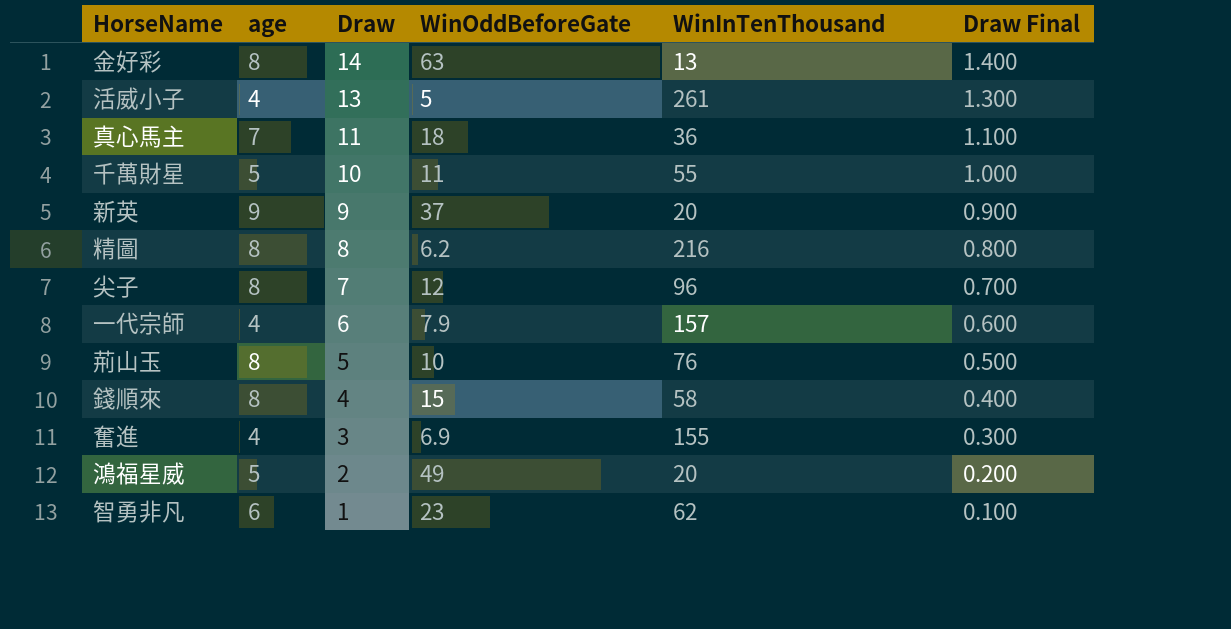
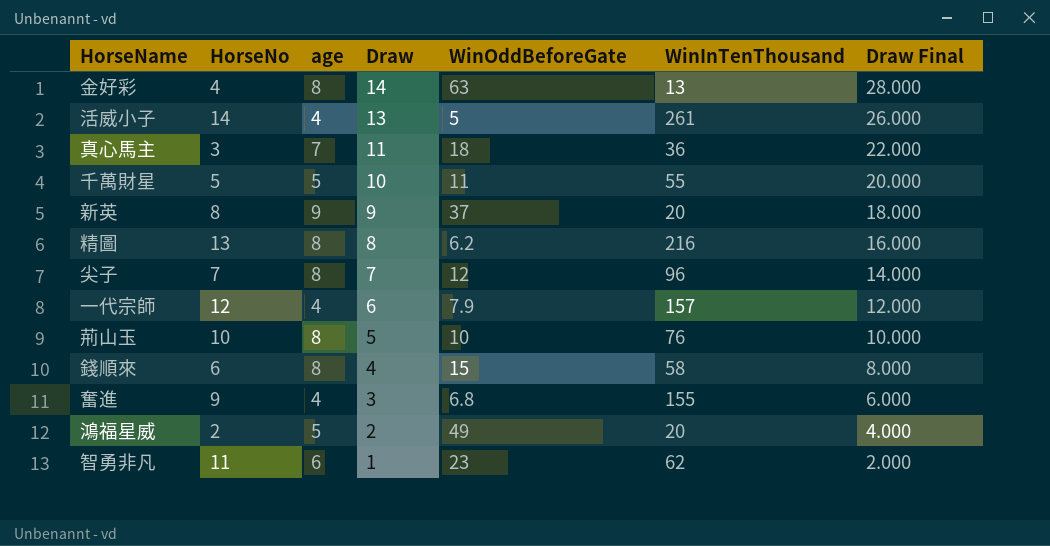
column HorseNo | position: none -> 2
column Draw Final | formula: [Draw] * 0.1 -> [Draw] * 2
奮進 | WinOddBeforeGate: 6.9 -> 6.8

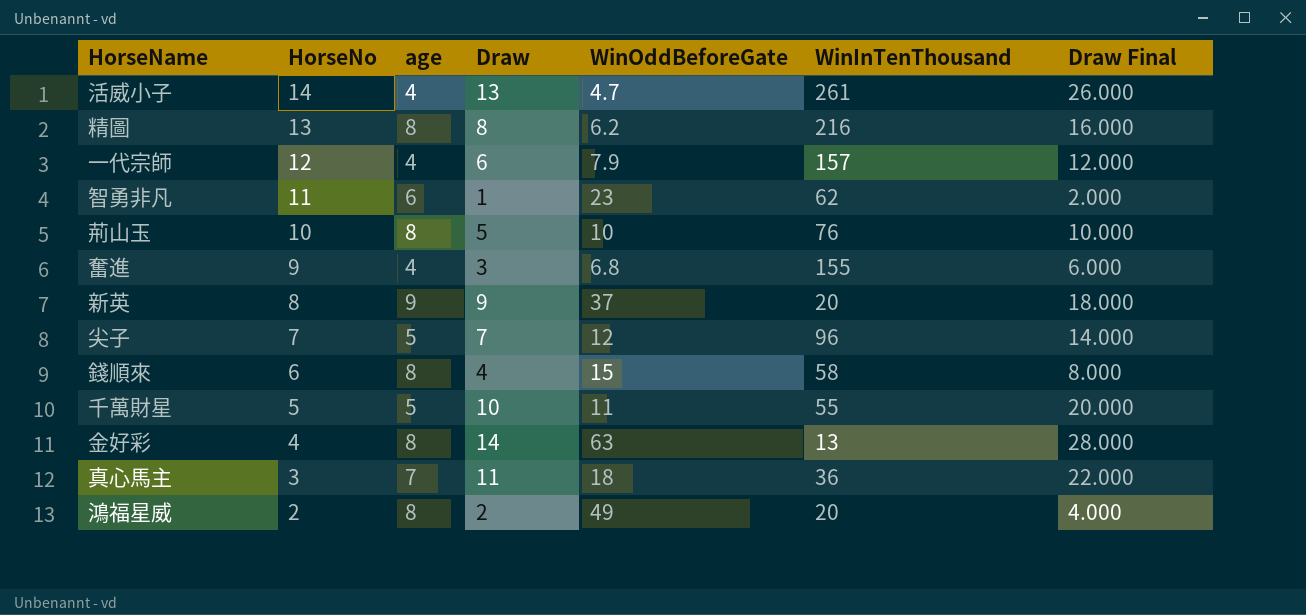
row order: Draw descending -> HorseNo descending
活威小子 | WinOddBeforeGate: 5 -> 4.7
尖子 | age: 8 -> 5
鴻福星威 | age: 5 -> 8

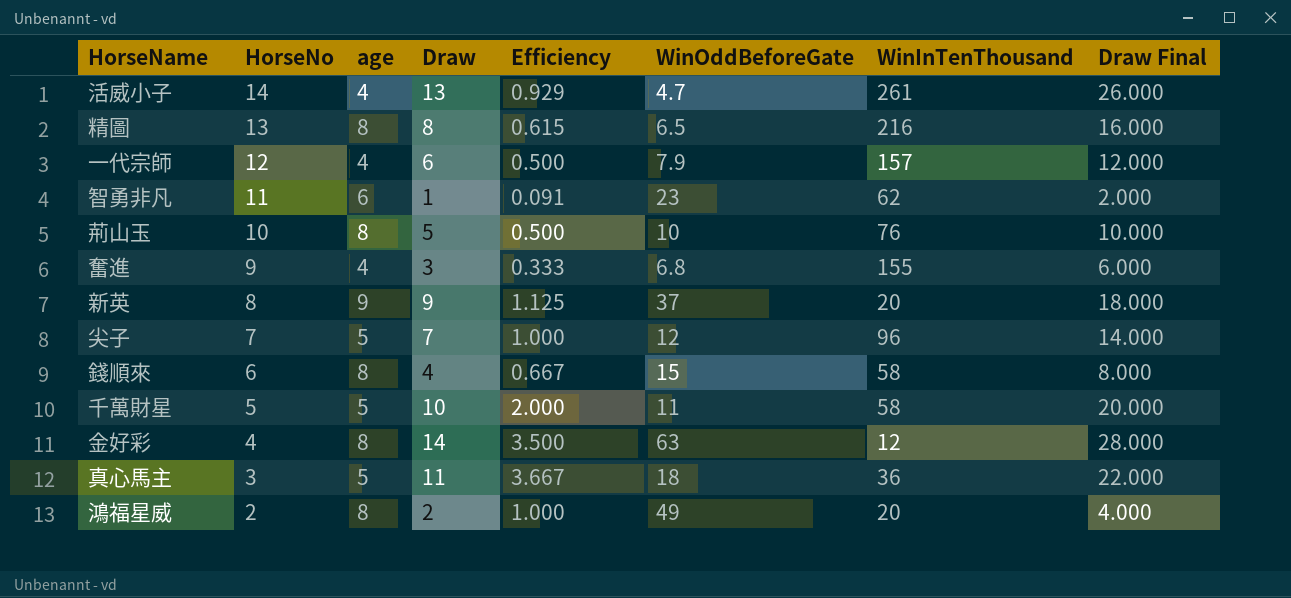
column Efficiency | formula: none -> [Draw] / [HorseNo]
精圖 | WinOddBeforeGate: 6.2 -> 6.5
千萬財星 | WinInTenThousand: 55 -> 58
金好彩 | WinInTenThousand: 13 -> 12
真心馬主 | age: 7 -> 5

